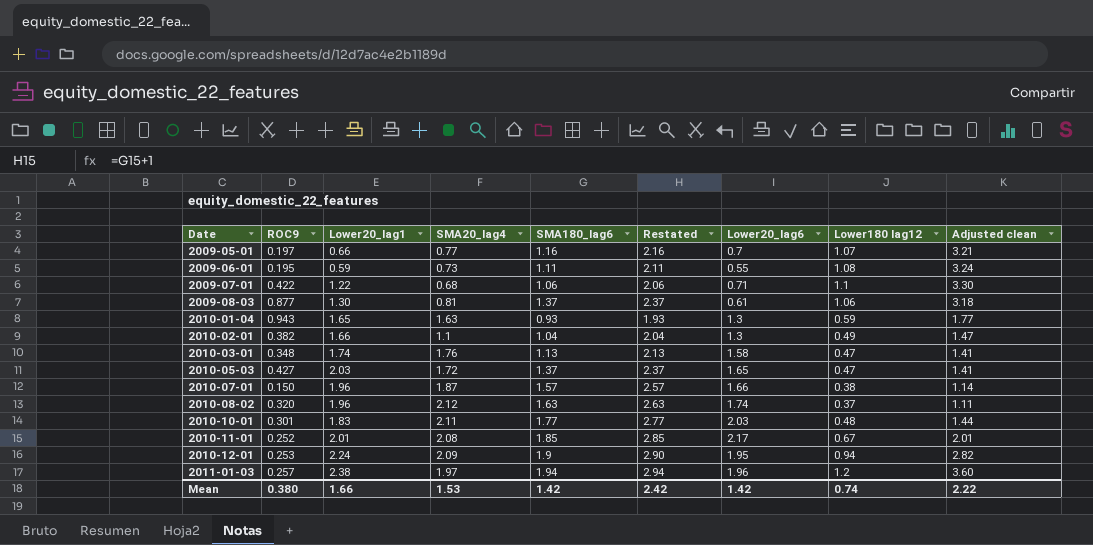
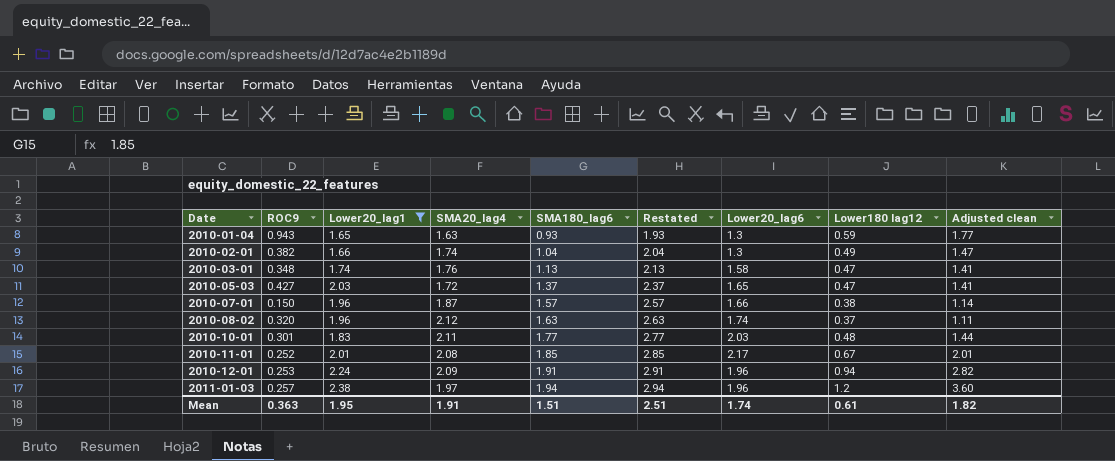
filter: none -> Lower20_lag1 >= 1.65
2010-02-01 | SMA20_lag4: 1.1 -> 1.74
2010-12-01 | SMA180_lag6: 1.9 -> 1.91
2010-12-01 | Restated: 2.90 -> 2.91
2010-12-01 | Lower20_lag6: 1.95 -> 1.96
Mean | ROC9: 0.380 -> 0.363
Mean | Lower20_lag1: 1.66 -> 1.95
Mean | SMA20_lag4: 1.53 -> 1.91
Mean | SMA180_lag6: 1.42 -> 1.51
Mean | Restated: 2.42 -> 2.51
Mean | Lower20_lag6: 1.42 -> 1.74
Mean | Lower180 lag12: 0.74 -> 0.61
Mean | Adjusted clean: 2.22 -> 1.82

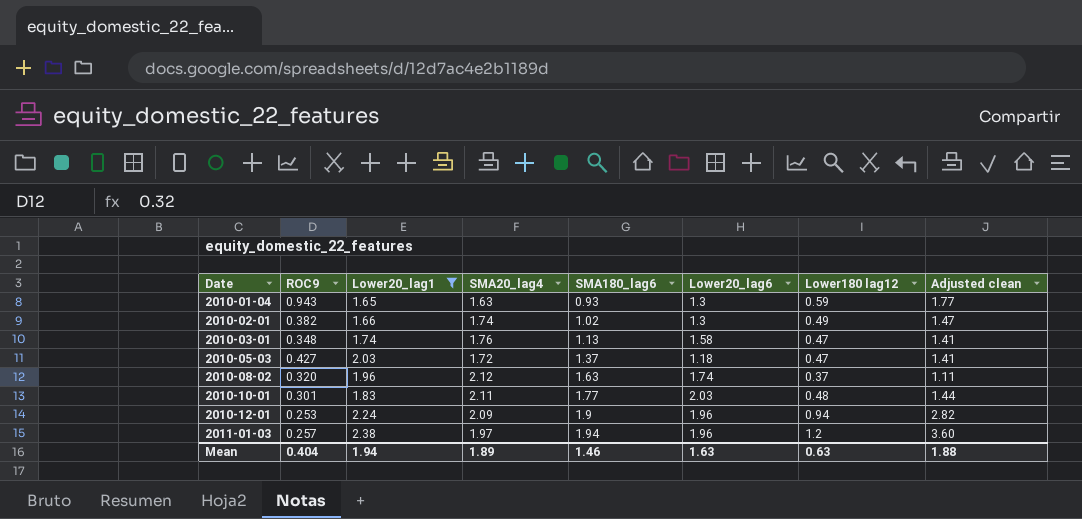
column Restated | formula: [SMA180_lag6] + 1 -> none
row 2010-07-01: 0.150 | 1.96 | 1.87 | 1.57 | 2.57 | 1.66 | 0.38 | 1.14 -> none
row 2010-11-01: 0.252 | 2.01 | 2.08 | 1.85 | 2.85 | 2.17 | 0.67 | 2.01 -> none
2010-02-01 | SMA180_lag6: 1.04 -> 1.02
2010-05-03 | Lower20_lag6: 1.65 -> 1.18
2010-12-01 | SMA180_lag6: 1.91 -> 1.9
Mean | ROC9: 0.363 -> 0.404
Mean | Lower20_lag1: 1.95 -> 1.94
Mean | SMA20_lag4: 1.91 -> 1.89
Mean | SMA180_lag6: 1.51 -> 1.46
Mean | Lower20_lag6: 1.74 -> 1.63
Mean | Lower180 lag12: 0.61 -> 0.63
Mean | Adjusted clean: 1.82 -> 1.88

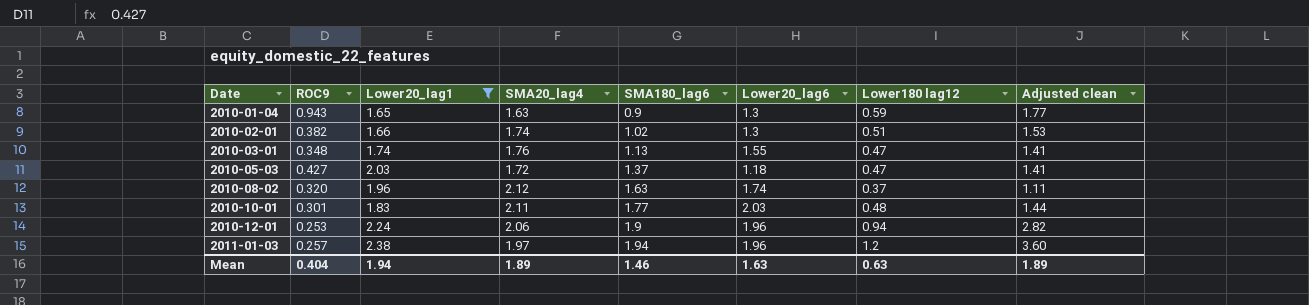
2010-01-04 | SMA180_lag6: 0.93 -> 0.9
2010-02-01 | Lower180 lag12: 0.49 -> 0.51
2010-02-01 | Adjusted clean: 1.47 -> 1.53
2010-03-01 | Lower20_lag6: 1.58 -> 1.55
2010-12-01 | SMA20_lag4: 2.09 -> 2.06
Mean | Adjusted clean: 1.88 -> 1.89

